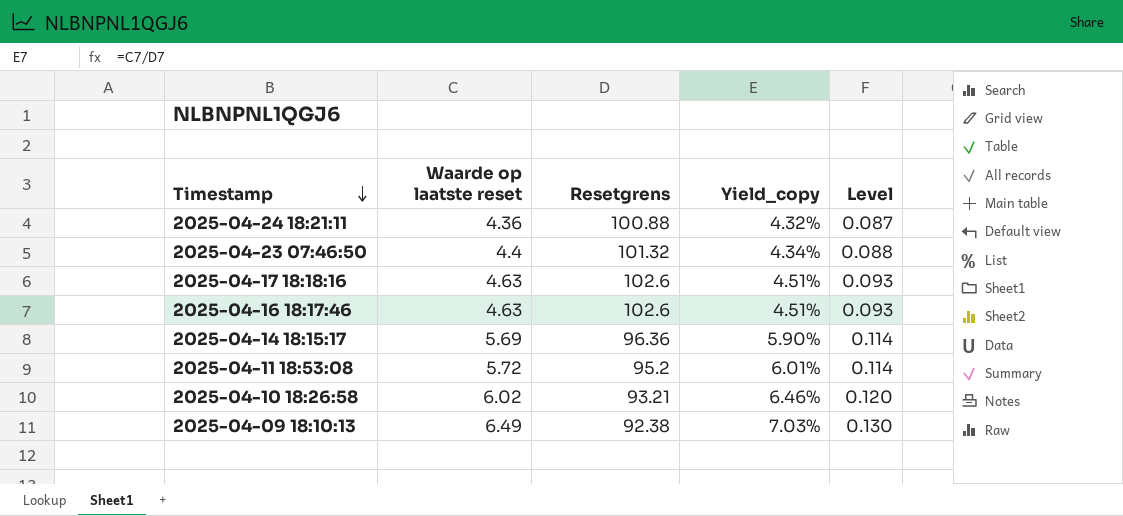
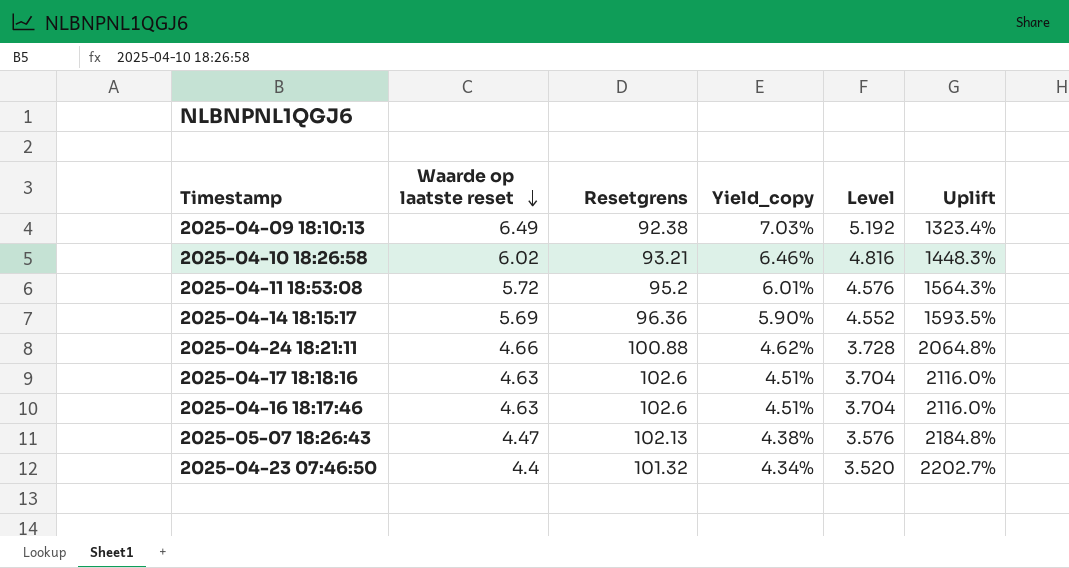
row order: Timestamp descending -> Waarde op laatste reset descending
column Level | formula: [Waarde op laatste reset] * 0.02 -> [Waarde op laatste reset] * 0.8
column Uplift | formula: none -> ([Resetgrens] - [Waarde op laatste reset]) / [Waarde op laatste reset]
2025-04-24 18:21:11 | Waarde op laatste reset: 4.36 -> 4.66
2025-04-24 18:21:11 | Yield_copy: 4.32% -> 4.62%
row 2025-05-07 18:26:43: none -> 4.47 | 102.13 | 4.38% | 3.576 | 2184.8%

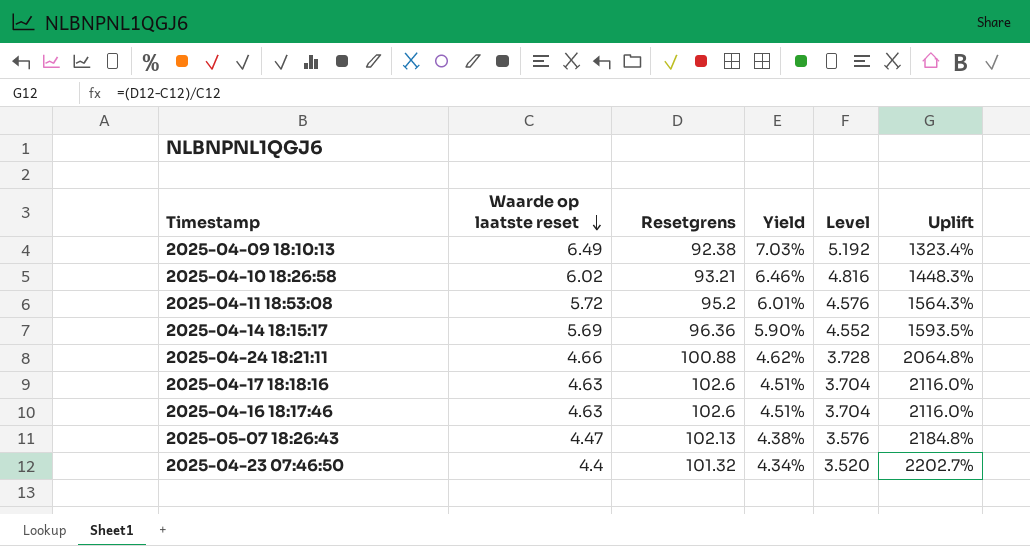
column name: Yield_copy -> Yield

